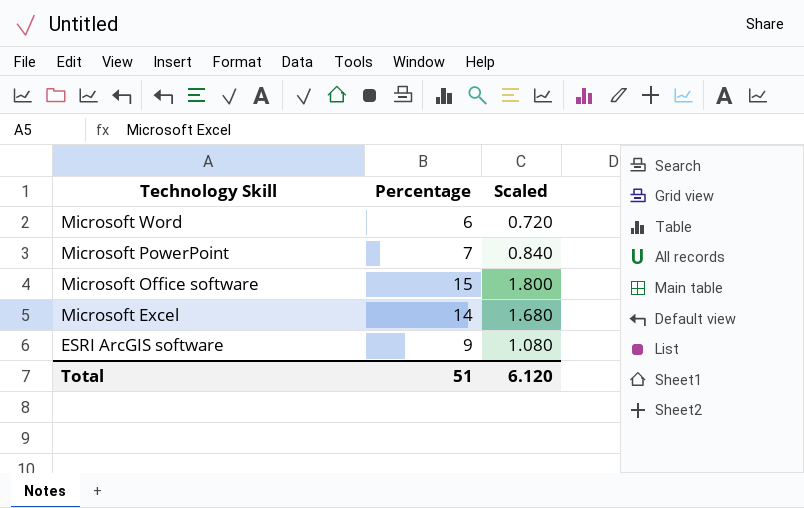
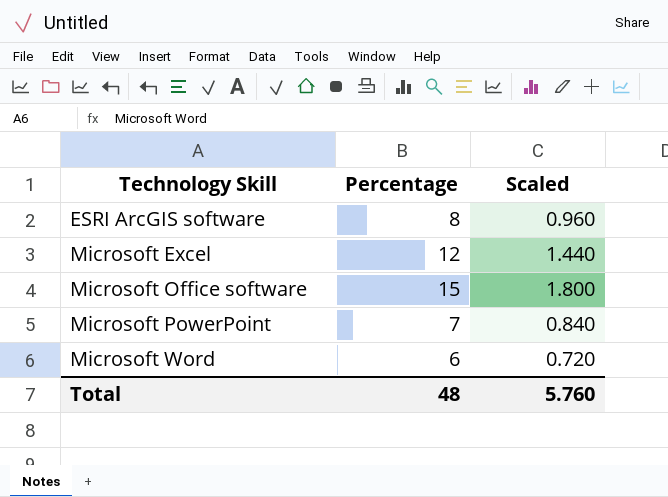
row order: Technology Skill descending -> Technology Skill ascending
ESRI ArcGIS software | Percentage: 9 -> 8
ESRI ArcGIS software | Scaled: 1.080 -> 0.960
Microsoft Excel | Percentage: 14 -> 12
Microsoft Excel | Scaled: 1.680 -> 1.440
Total | Percentage: 51 -> 48
Total | Scaled: 6.120 -> 5.760

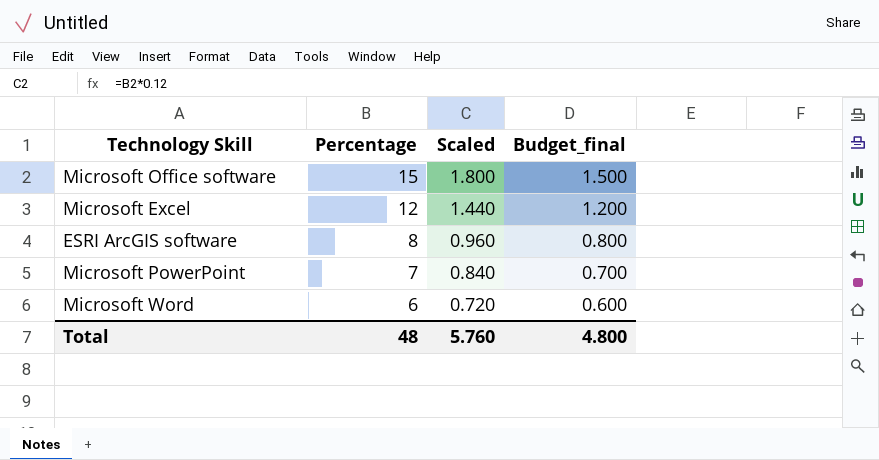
row order: Technology Skill ascending -> Percentage descending
column Budget_final | formula: none -> [Percentage] * 0.1

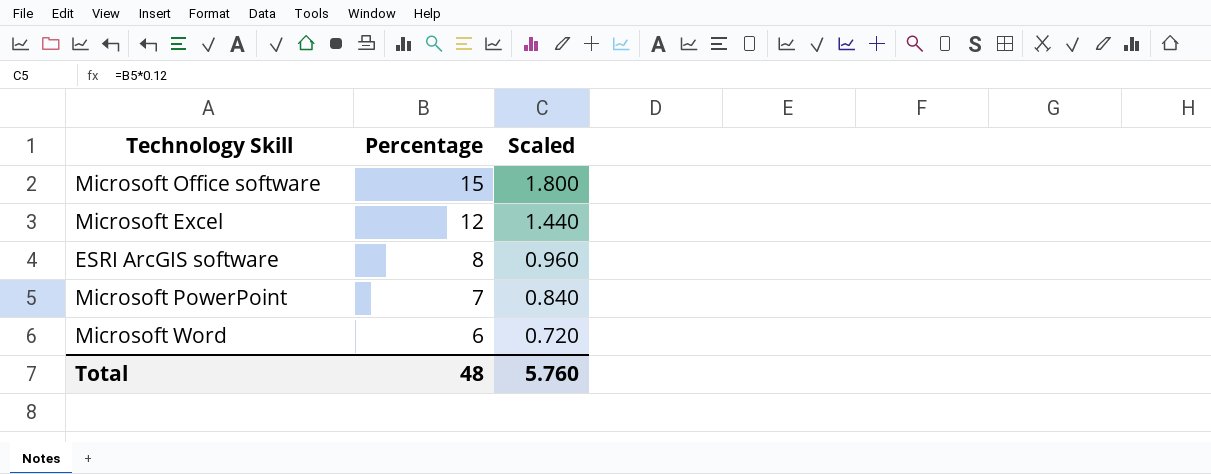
column Budget_final | formula: [Percentage] * 0.1 -> none

